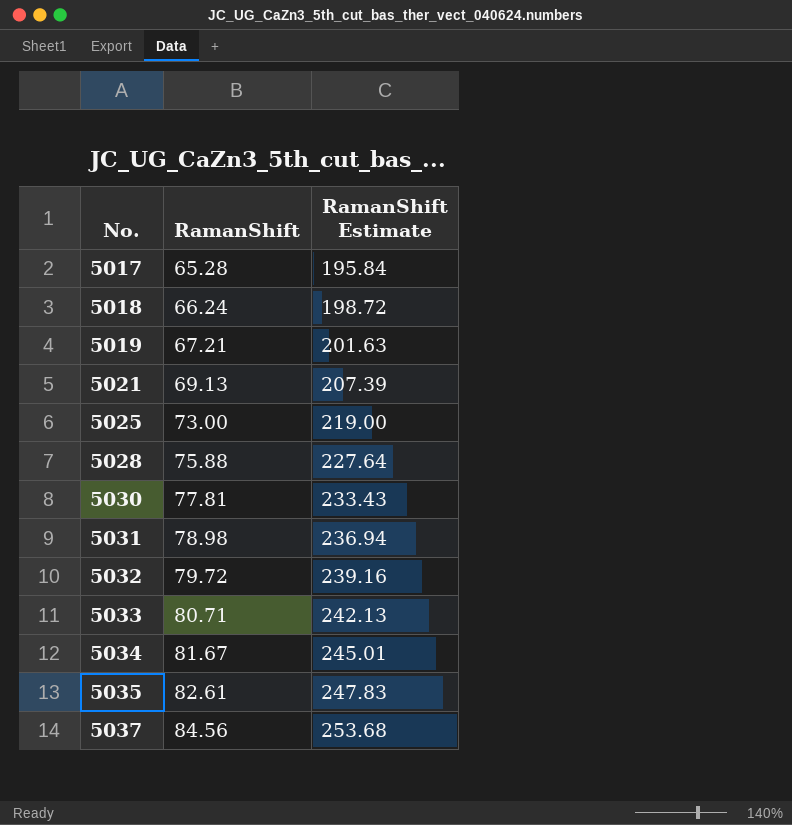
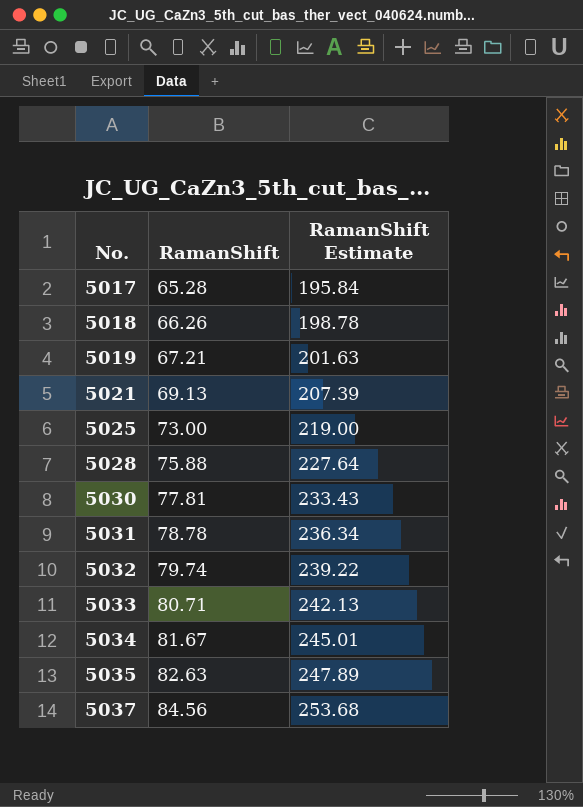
5018 | RamanShift: 66.24 -> 66.26
5018 | RamanShift Estimate: 198.72 -> 198.78
5031 | RamanShift: 78.98 -> 78.78
5031 | RamanShift Estimate: 236.94 -> 236.34
5032 | RamanShift: 79.72 -> 79.74
5032 | RamanShift Estimate: 239.16 -> 239.22
5035 | RamanShift: 82.61 -> 82.63
5035 | RamanShift Estimate: 247.83 -> 247.89

